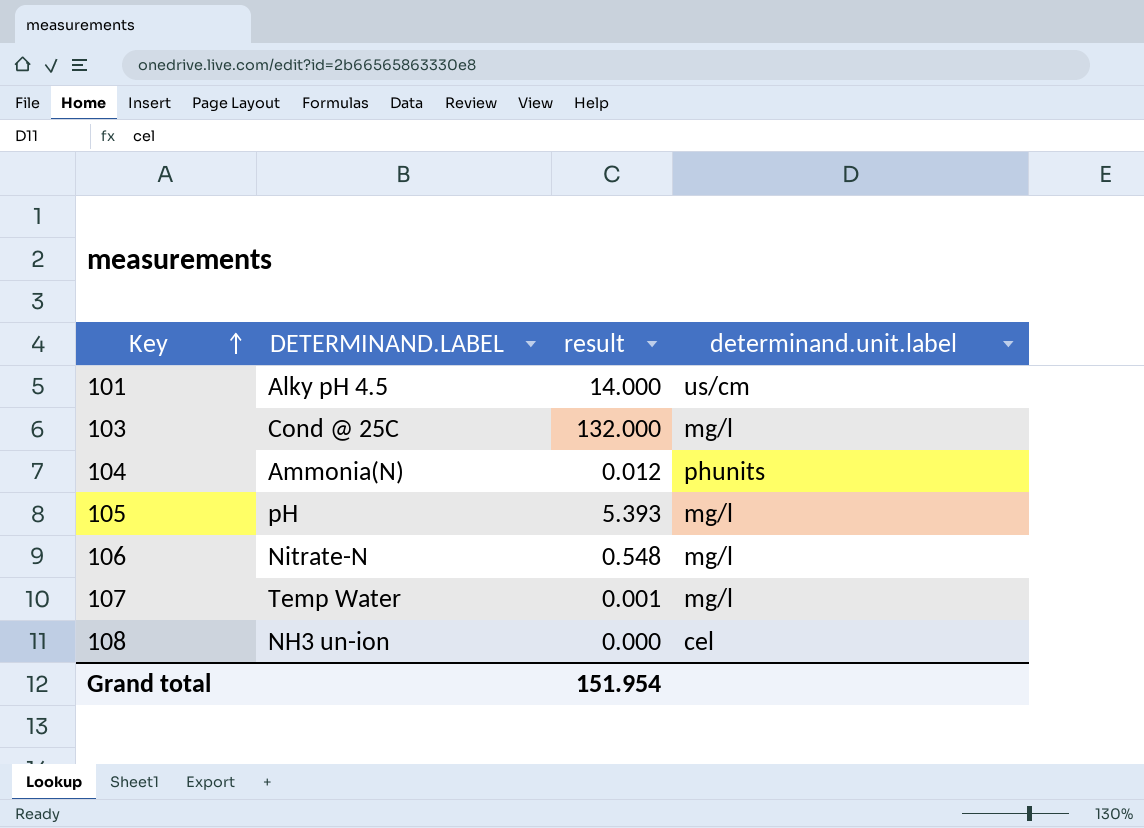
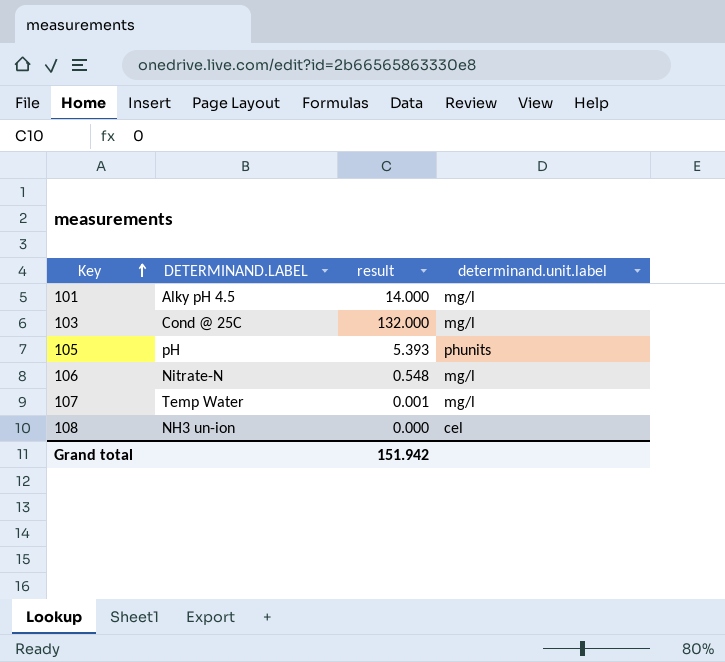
row 104: Ammonia(N) | 0.012 | phunits -> none
101 | determinand.unit.label: us/cm -> mg/l
105 | determinand.unit.label: mg/l -> phunits
Grand total | result: 151.954 -> 151.942

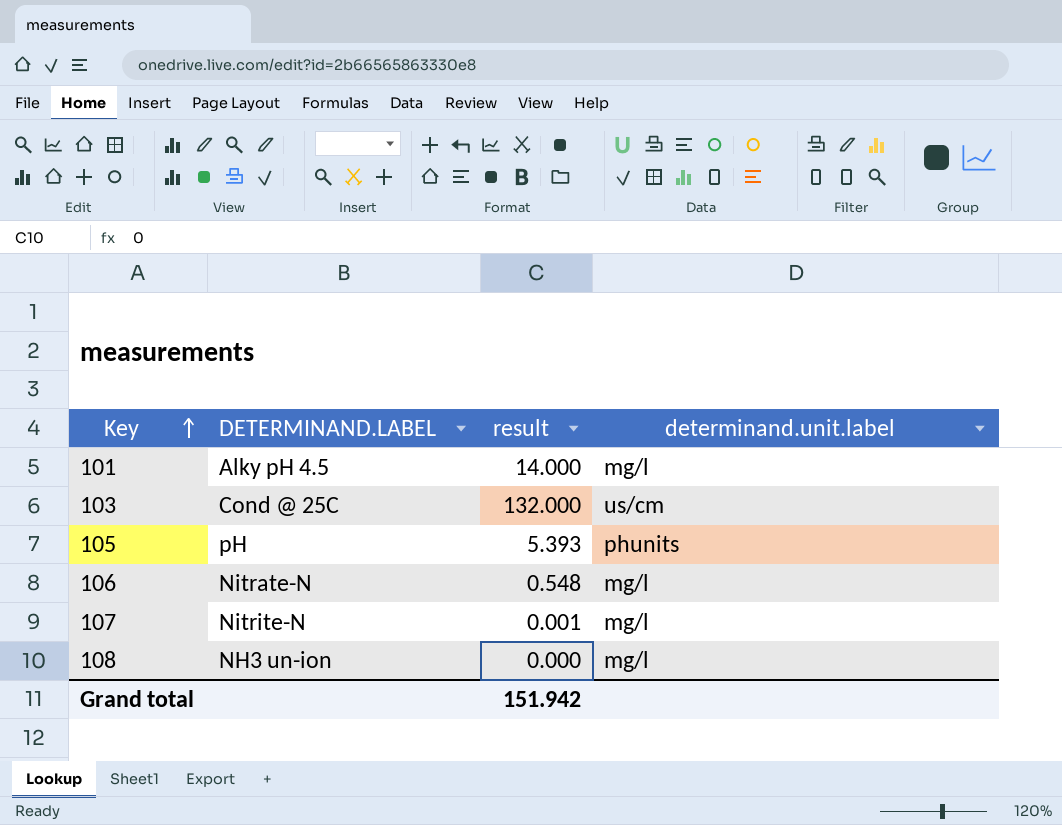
103 | determinand.unit.label: mg/l -> us/cm
107 | DETERMINAND.LABEL: Temp Water -> Nitrite-N
108 | determinand.unit.label: cel -> mg/l

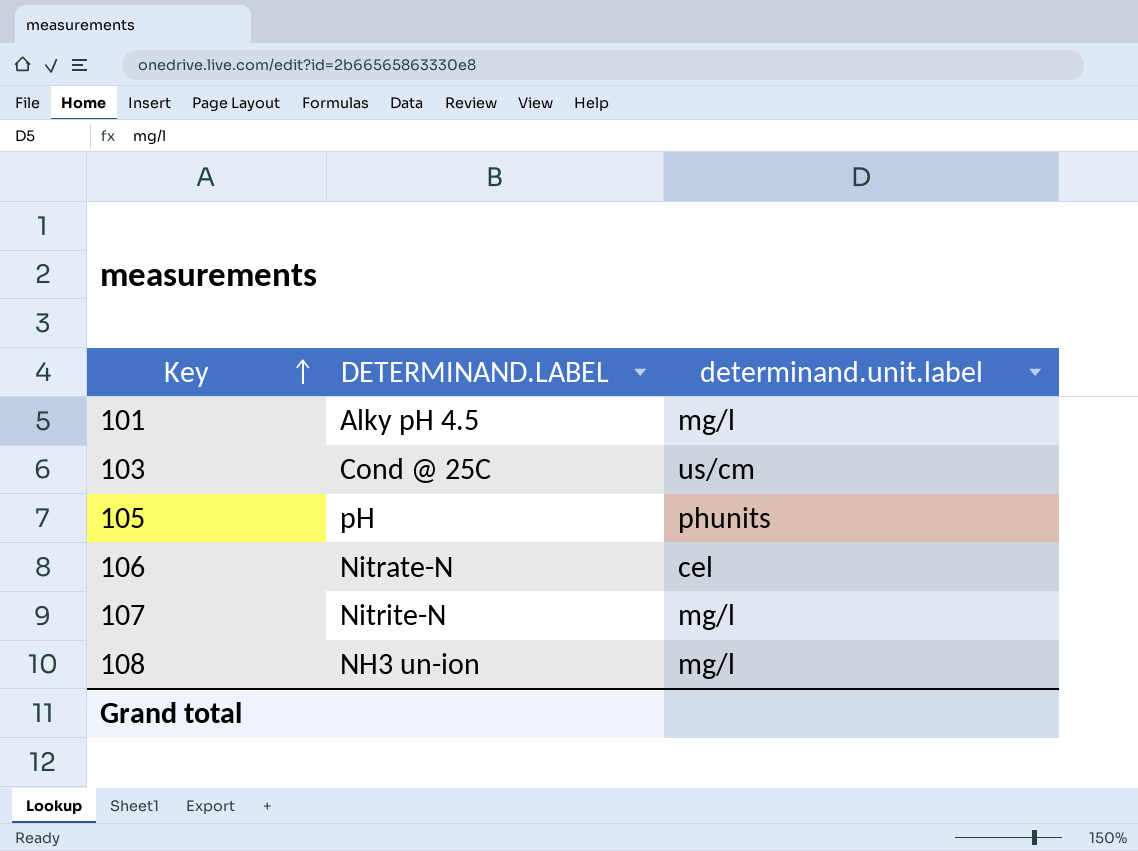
column result | position: 3 -> none
106 | determinand.unit.label: mg/l -> cel

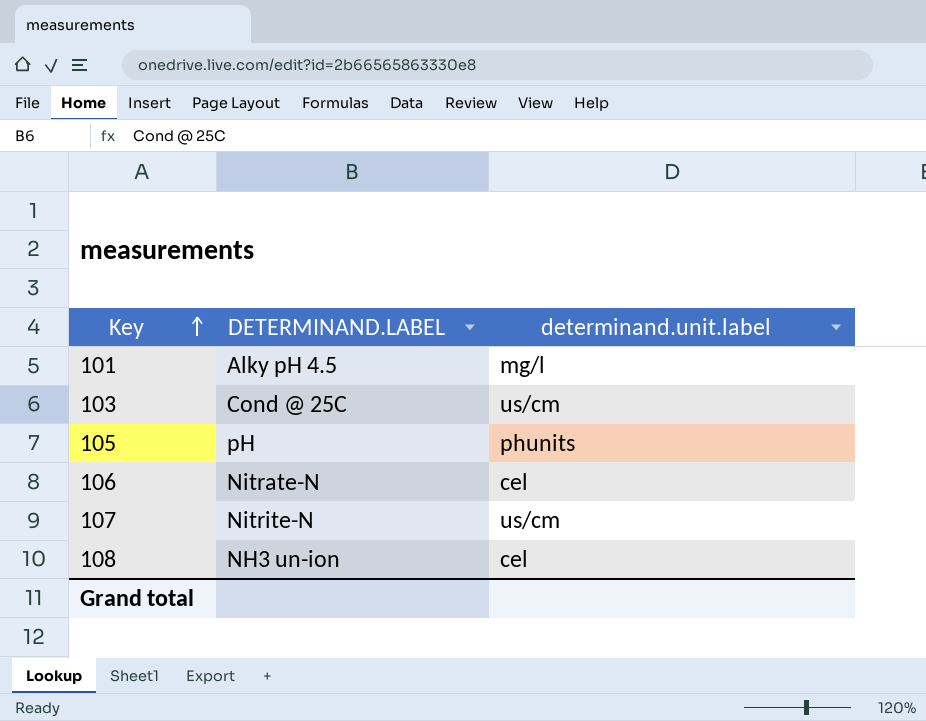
107 | determinand.unit.label: mg/l -> us/cm
108 | determinand.unit.label: mg/l -> cel

